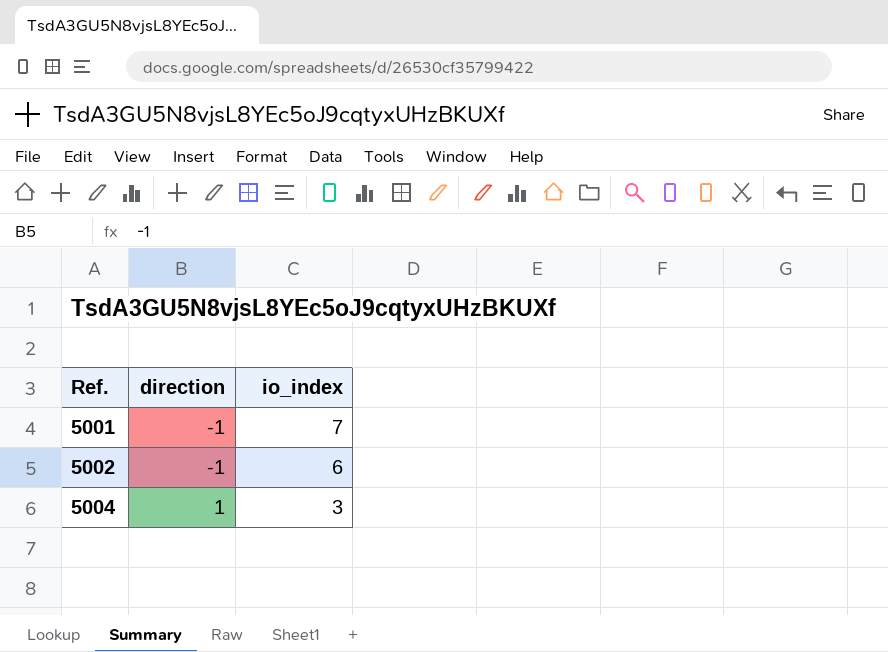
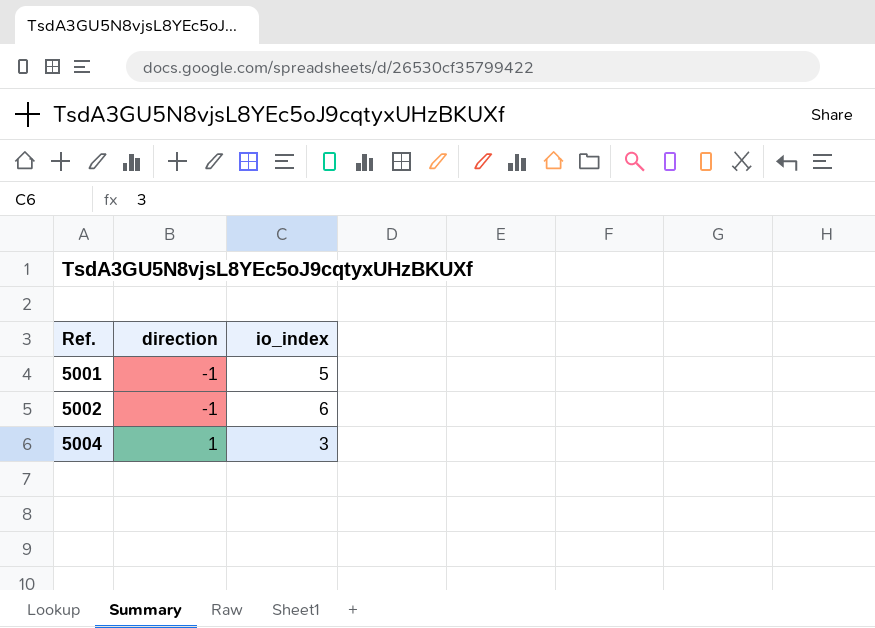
5001 | io_index: 7 -> 5

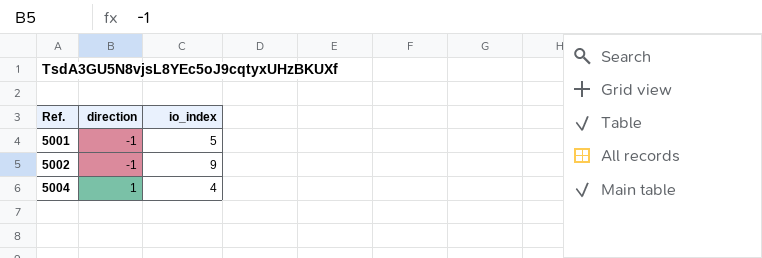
5002 | io_index: 6 -> 9
5004 | io_index: 3 -> 4

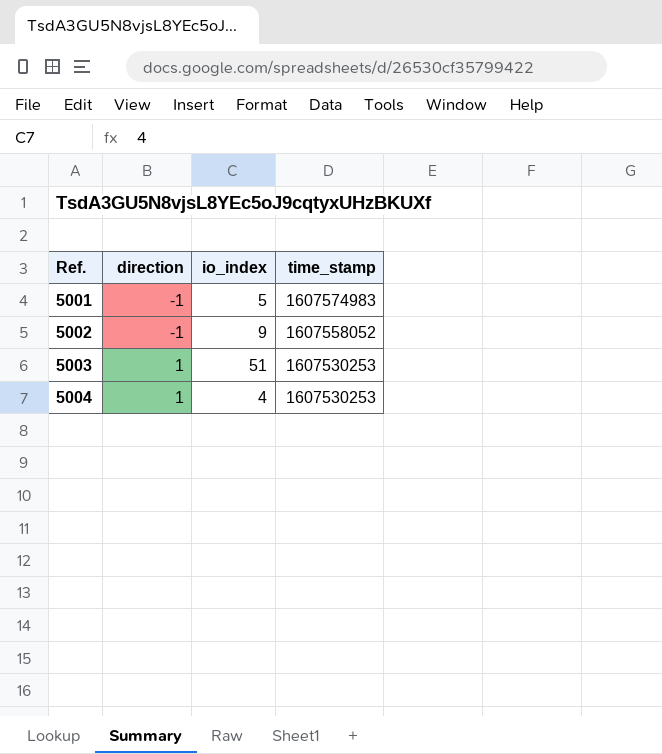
column time_stamp | position: none -> 4
row 5003: none -> 1 | 51 | 1607530253

